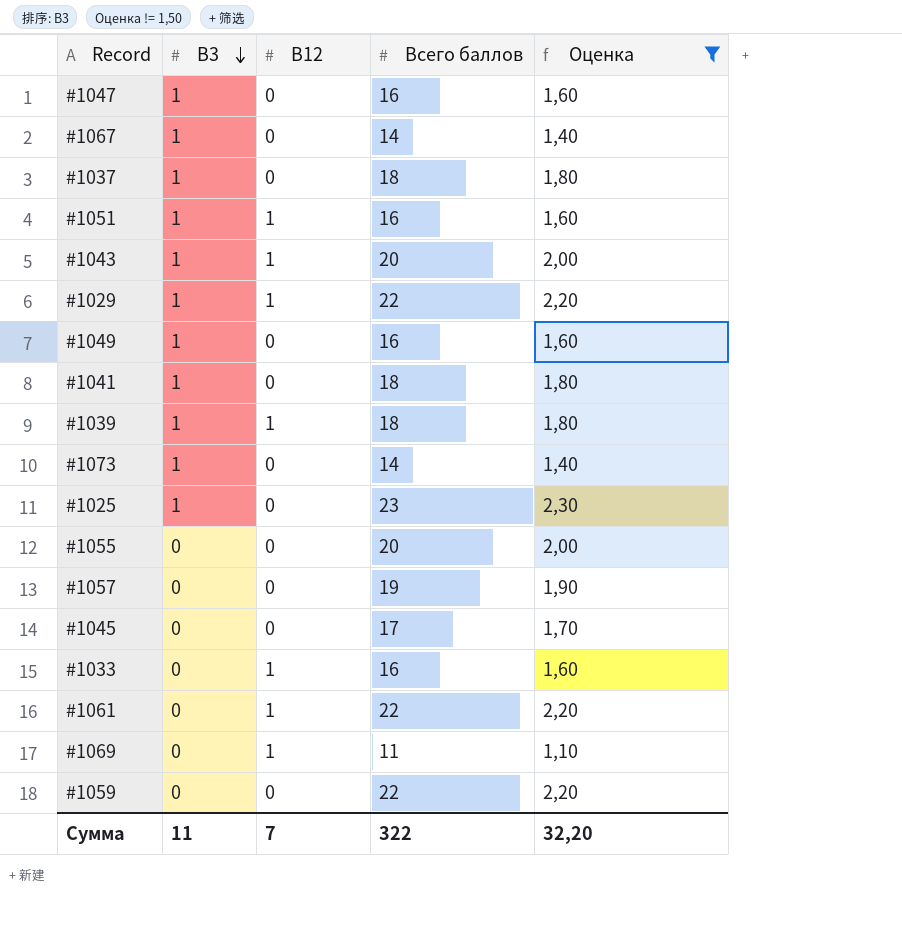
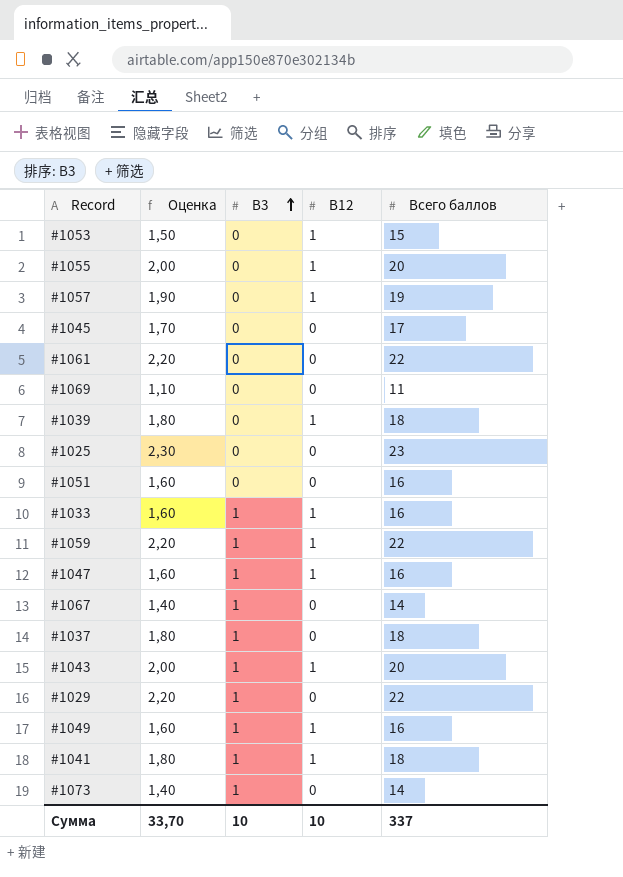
filter: Оценка != 1,50 -> none
row order: B3 descending -> B3 ascending
column Оценка | position: 5 -> 2
#1055 | B12: 0 -> 1
#1057 | B12: 0 -> 1
#1061 | B12: 1 -> 0
#1069 | B12: 1 -> 0
#1039 | B3: 1 -> 0
#1025 | B3: 1 -> 0
#1051 | B3: 1 -> 0
#1051 | B12: 1 -> 0
#1033 | B3: 0 -> 1
#1059 | B3: 0 -> 1
#1059 | B12: 0 -> 1
#1047 | B12: 0 -> 1
#1029 | B12: 1 -> 0
#1049 | B12: 0 -> 1
#1041 | B12: 0 -> 1
Сумма | Оценка: 32,20 -> 33,70
Сумма | B3: 11 -> 10
Сумма | B12: 7 -> 10
Сумма | Всего баллов: 322 -> 337

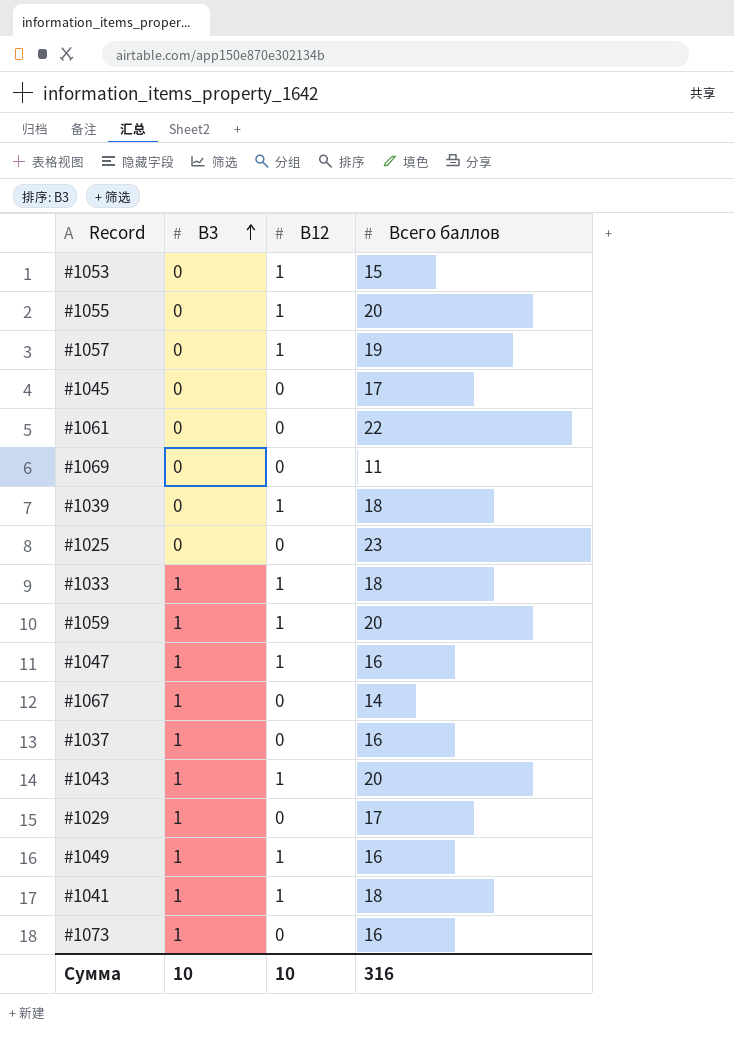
column Оценка | formula: [Всего баллов] * 0,1 -> none
row #1051: 1,60 | 0 | 0 | 16 -> none
#1033 | Всего баллов: 16 -> 18
#1059 | Всего баллов: 22 -> 20
#1037 | Всего баллов: 18 -> 16
#1029 | Всего баллов: 22 -> 17
#1073 | Всего баллов: 14 -> 16
Сумма | Всего баллов: 337 -> 316

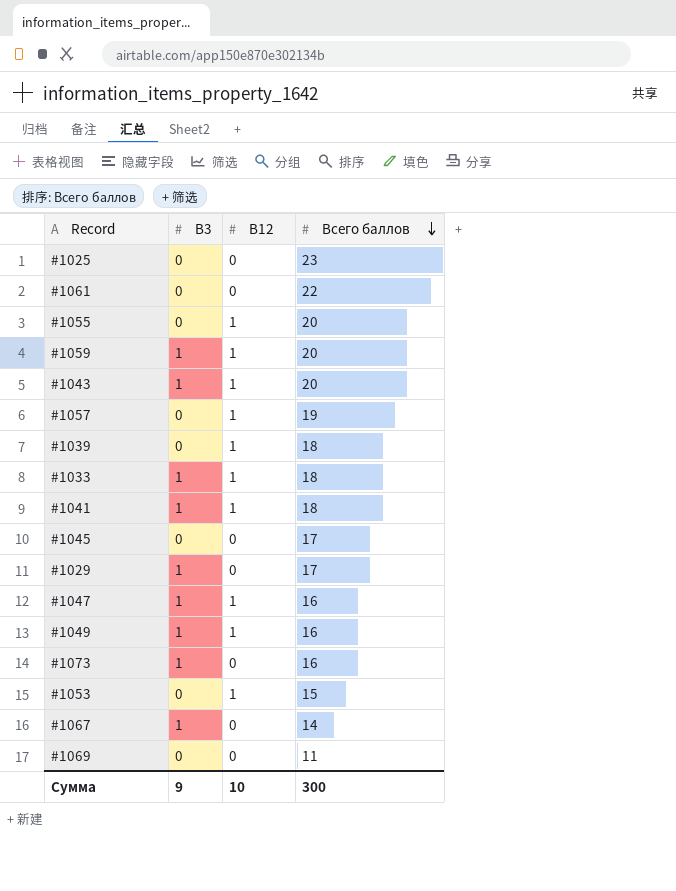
row order: B3 ascending -> Всего баллов descending
row #1037: 1 | 0 | 16 -> none
Сумма | B3: 10 -> 9
Сумма | Всего баллов: 316 -> 300

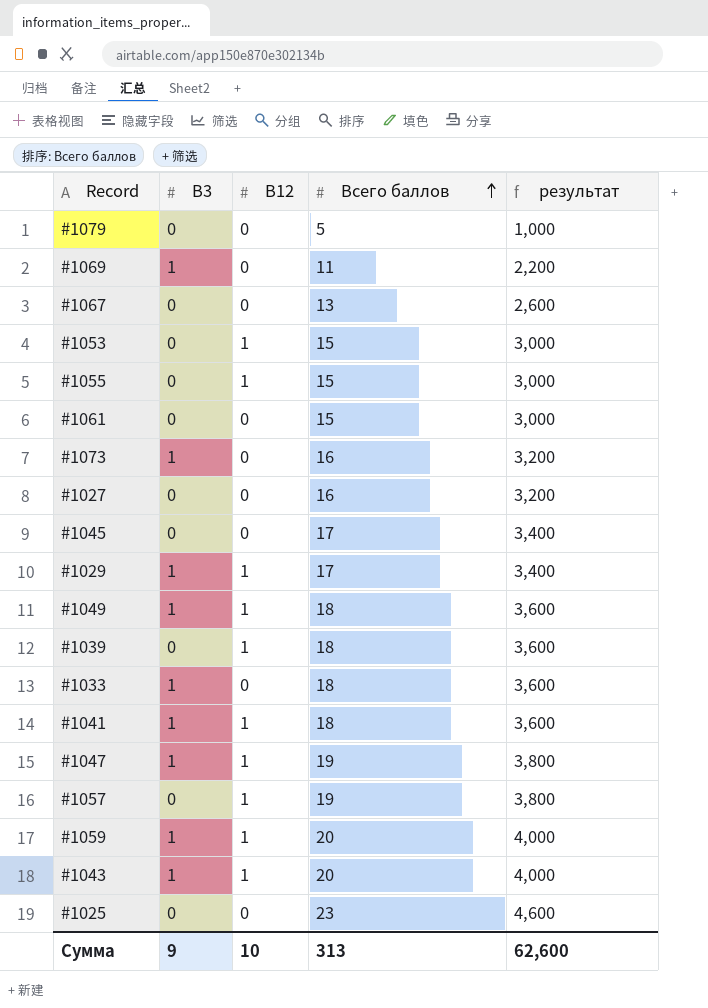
row order: Всего баллов descending -> Всего баллов ascending
column результат | formula: none -> [Всего баллов] * 0,2
row #1079: none -> 0 | 0 | 5 | 1,000
#1069 | B3: 0 -> 1
#1067 | B3: 1 -> 0
#1067 | Всего баллов: 14 -> 13
#1055 | Всего баллов: 20 -> 15
#1061 | Всего баллов: 22 -> 15
row #1027: none -> 0 | 0 | 16 | 3,200
#1029 | B12: 0 -> 1
#1049 | Всего баллов: 16 -> 18
#1033 | B12: 1 -> 0
#1047 | Всего баллов: 16 -> 19
Сумма | Всего баллов: 300 -> 313

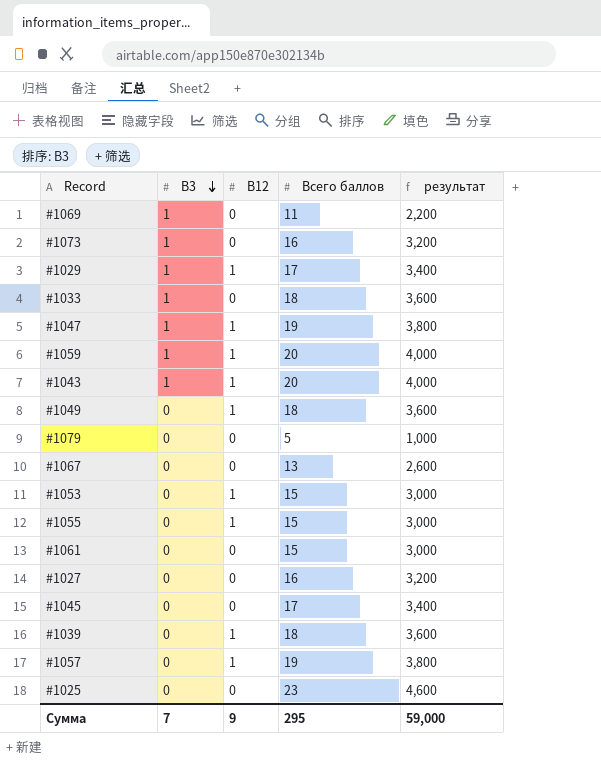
row order: Всего баллов ascending -> B3 descending
row #1041: 1 | 1 | 18 | 3,600 -> none
#1049 | B3: 1 -> 0
Сумма | B3: 9 -> 7
Сумма | B12: 10 -> 9
Сумма | Всего баллов: 313 -> 295
Сумма | результат: 62,600 -> 59,000

